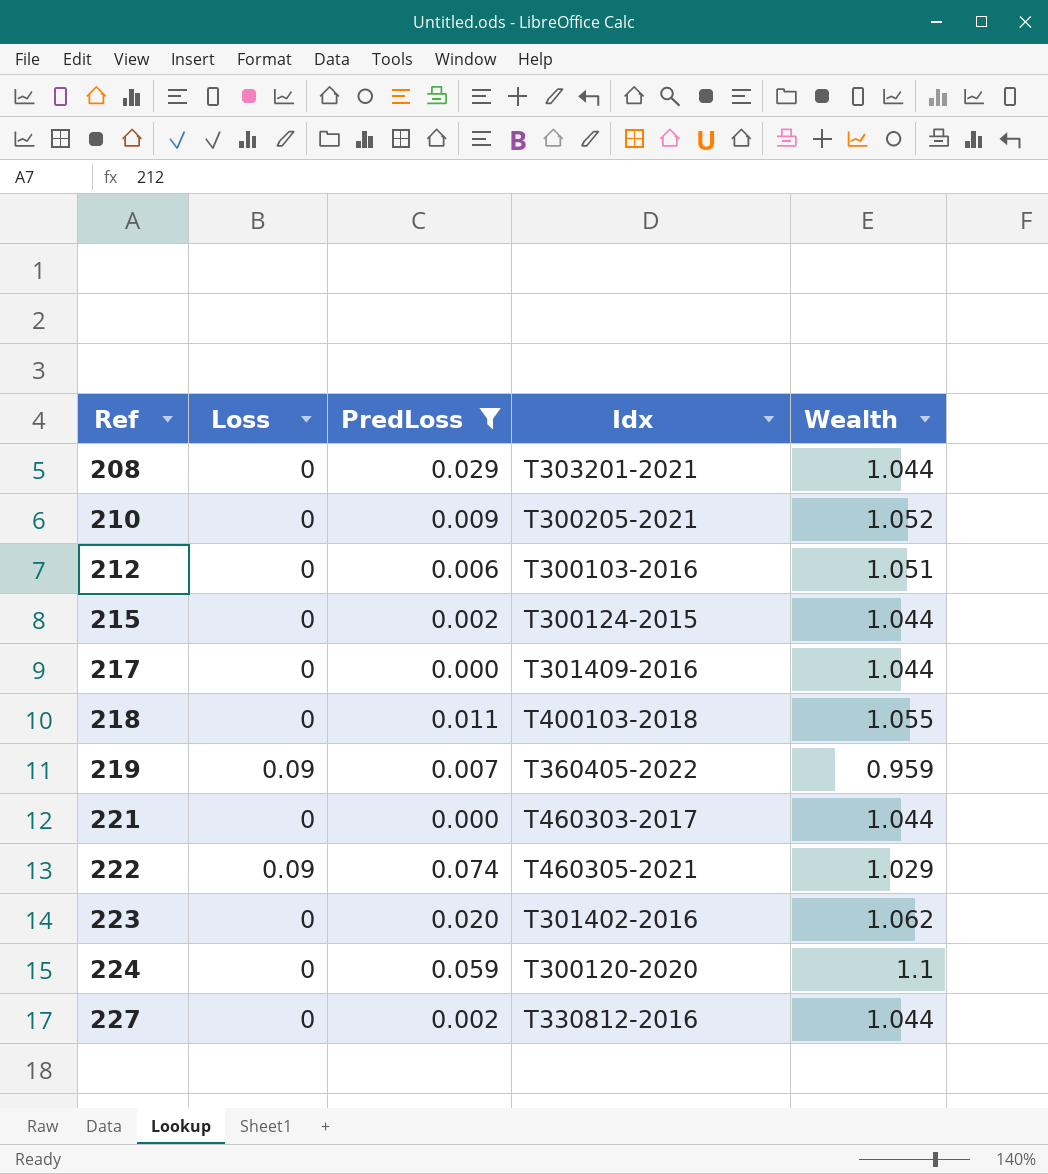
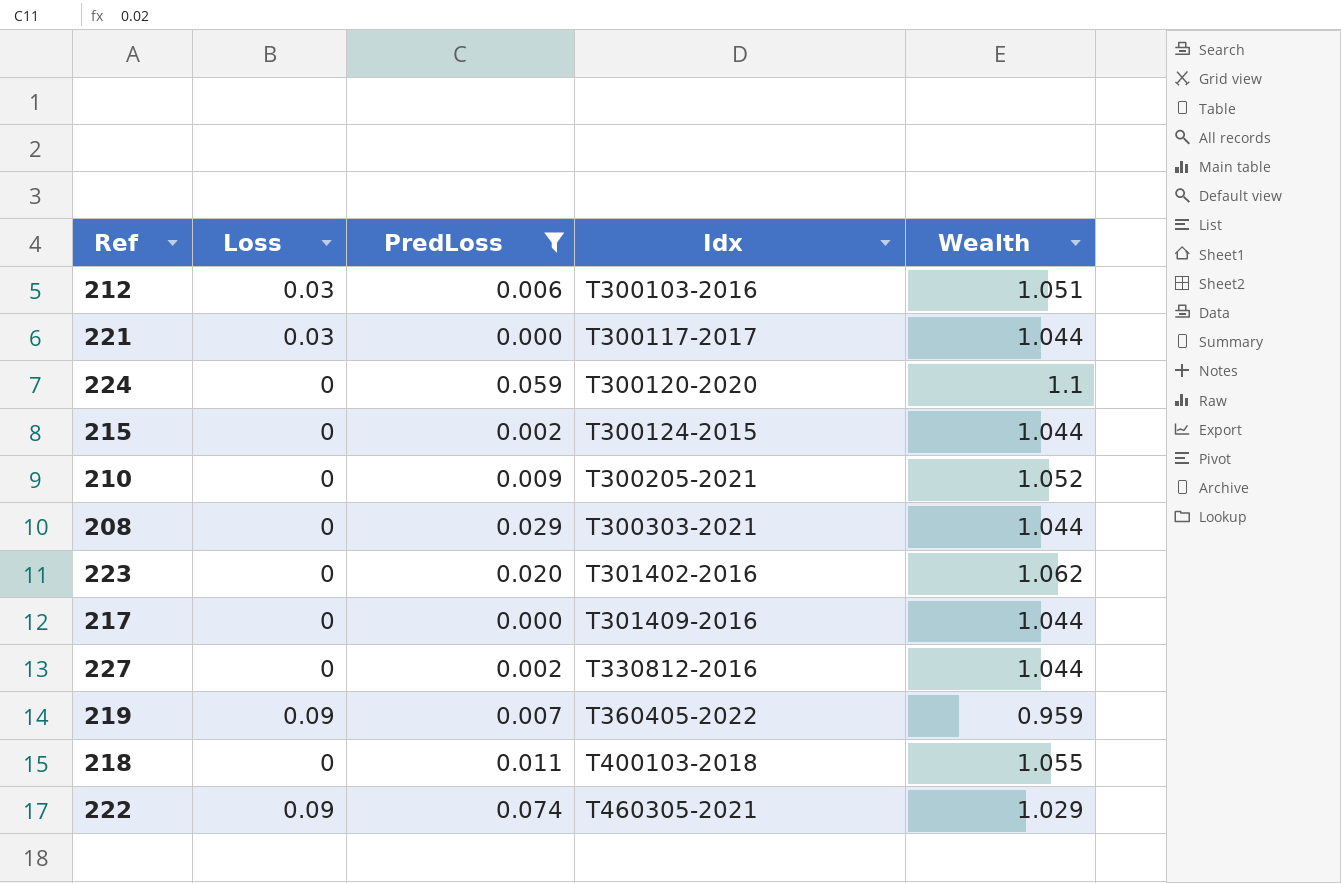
row order: Ref ascending -> Idx ascending
212 | Loss: 0 -> 0.03
221 | Loss: 0 -> 0.03
221 | Idx: T460303-2017 -> T300117-2017
208 | Idx: T303201-2021 -> T300303-2021

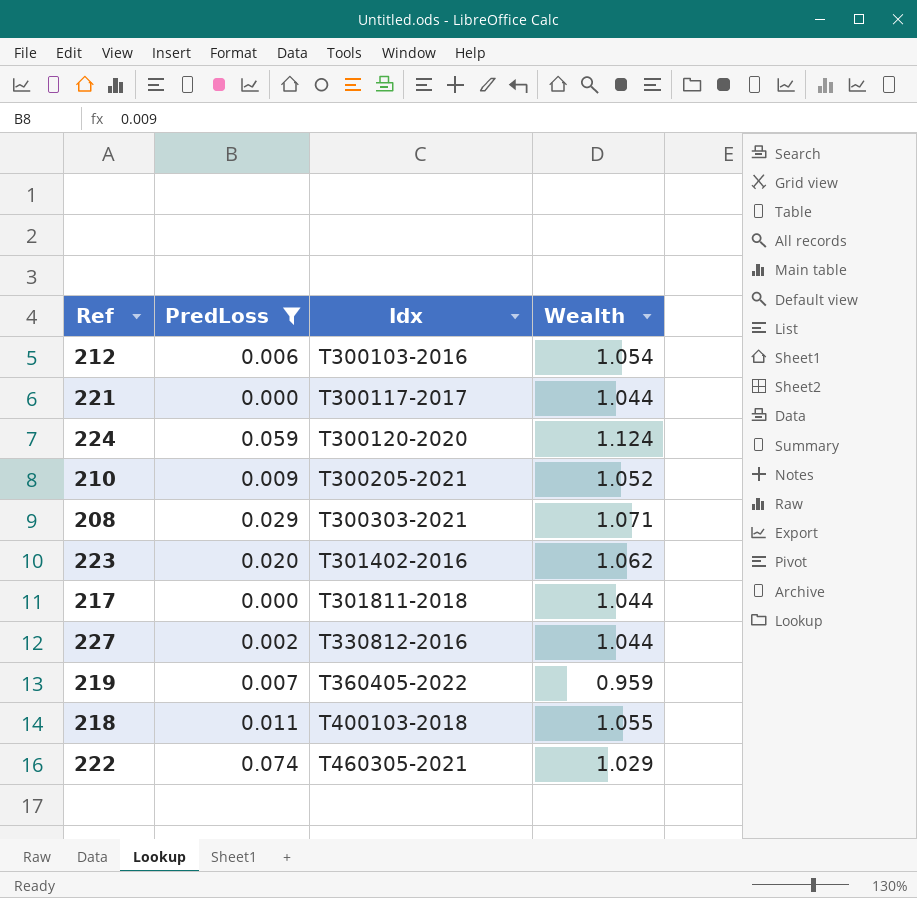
column Loss | position: 2 -> none
row 215: 0 | 0.002 | T300124-2015 | 1.044 -> none
212 | Wealth: 1.051 -> 1.054
224 | Wealth: 1.1 -> 1.124
208 | Wealth: 1.044 -> 1.071
217 | Idx: T301409-2016 -> T301811-2018

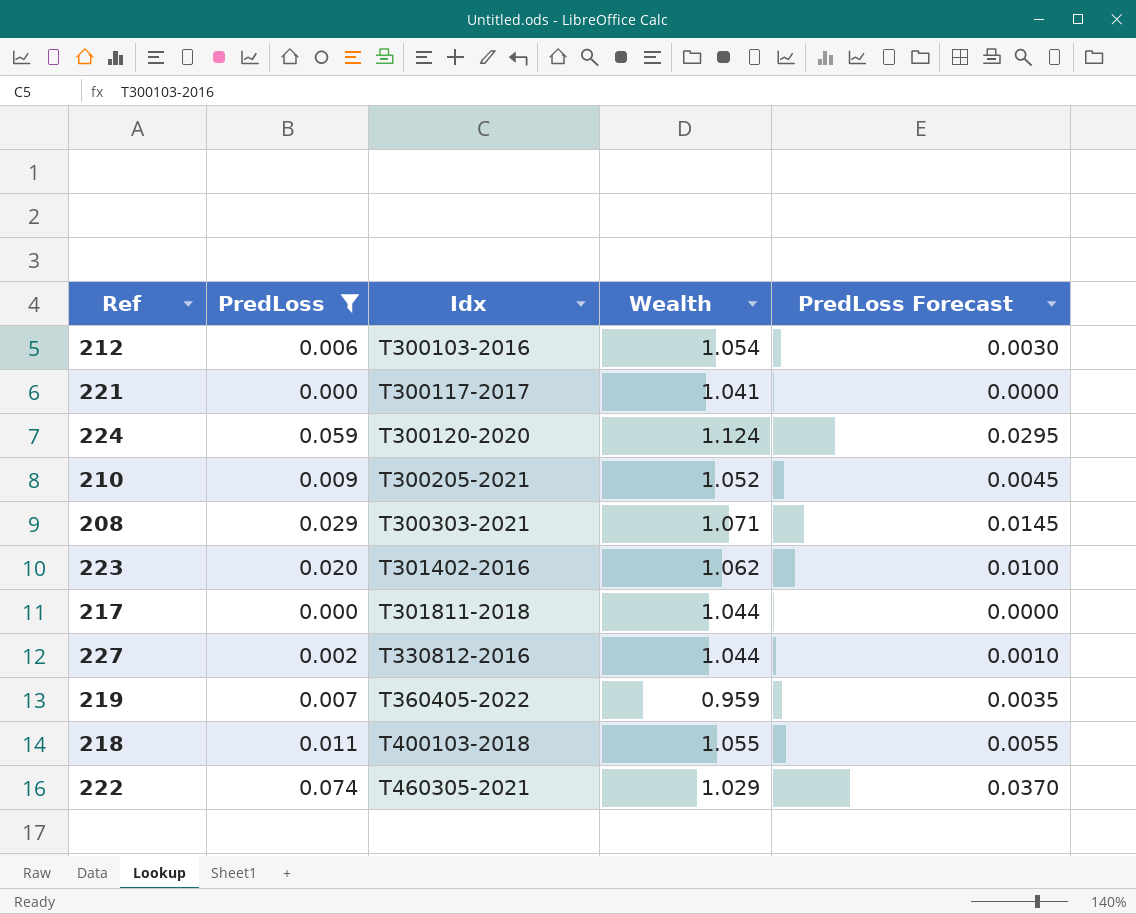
column PredLoss Forecast | formula: none -> [PredLoss] * 0.5
221 | Wealth: 1.044 -> 1.041

